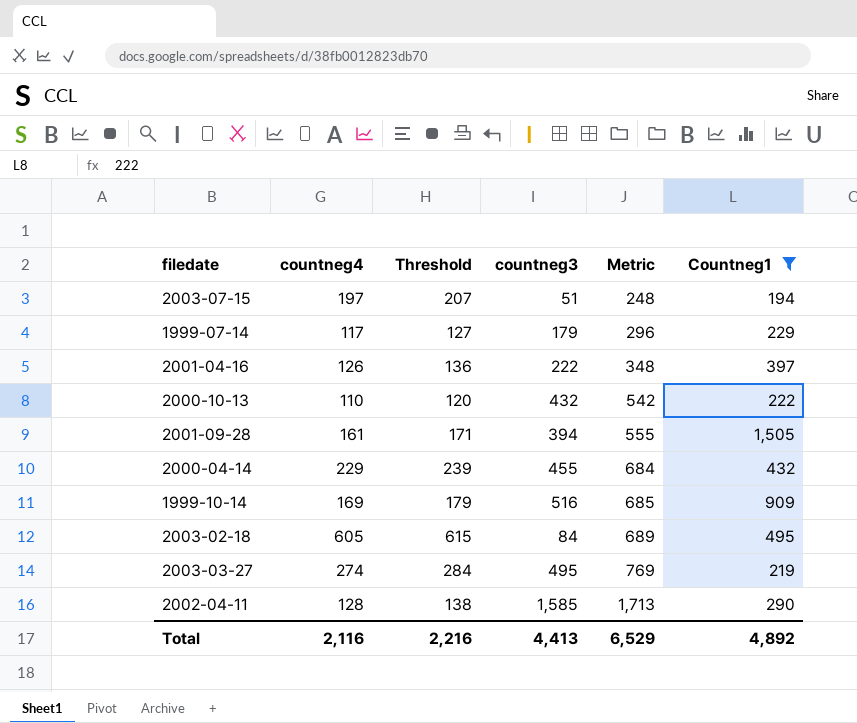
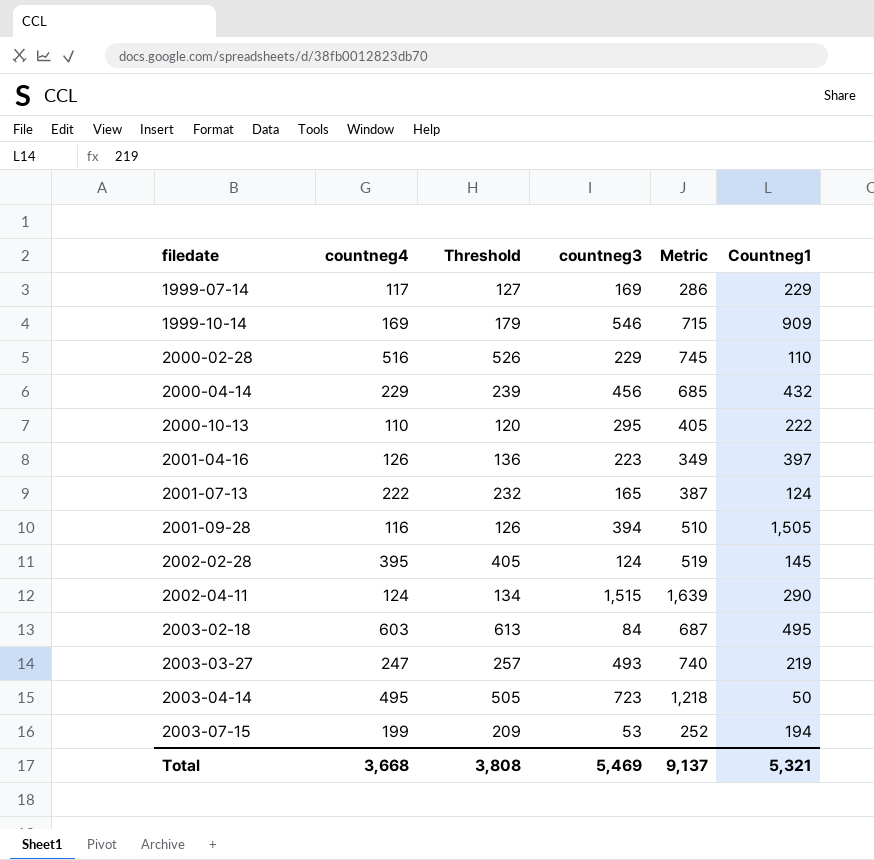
filter: Countneg1 >= 194 -> none
row order: Metric ascending -> filedate ascending
1999-07-14 | countneg3: 179 -> 169
1999-07-14 | Metric: 296 -> 286
1999-10-14 | countneg3: 516 -> 546
1999-10-14 | Metric: 685 -> 715
2000-04-14 | countneg3: 455 -> 456
2000-04-14 | Metric: 684 -> 685
2000-10-13 | countneg3: 432 -> 295
2000-10-13 | Metric: 542 -> 405
2001-04-16 | countneg3: 222 -> 223
2001-04-16 | Metric: 348 -> 349
2001-09-28 | countneg4: 161 -> 116
2001-09-28 | Threshold: 171 -> 126
2001-09-28 | Metric: 555 -> 510
2002-04-11 | countneg4: 128 -> 124
2002-04-11 | Threshold: 138 -> 134
2002-04-11 | countneg3: 1,585 -> 1,515
2002-04-11 | Metric: 1,713 -> 1,639
2003-02-18 | countneg4: 605 -> 603
2003-02-18 | Threshold: 615 -> 613
2003-02-18 | Metric: 689 -> 687
2003-03-27 | countneg4: 274 -> 247
2003-03-27 | Threshold: 284 -> 257
2003-03-27 | countneg3: 495 -> 493
2003-03-27 | Metric: 769 -> 740
2003-07-15 | countneg4: 197 -> 199
2003-07-15 | Threshold: 207 -> 209
2003-07-15 | countneg3: 51 -> 53
2003-07-15 | Metric: 248 -> 252
Total | countneg4: 2,116 -> 3,668
Total | Threshold: 2,216 -> 3,808
Total | countneg3: 4,413 -> 5,469
Total | Metric: 6,529 -> 9,137
Total | Countneg1: 4,892 -> 5,321

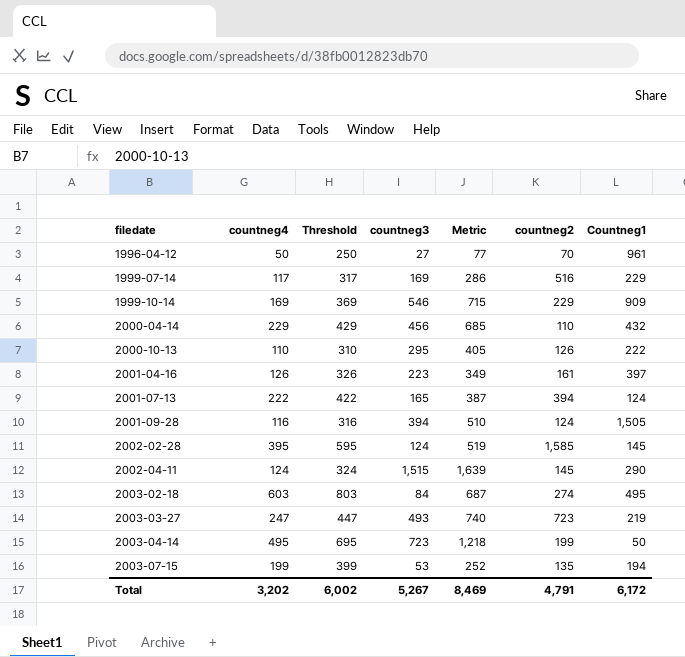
column Threshold | formula: [countneg4] + 10 -> [countneg4] + 200
column countneg2 | position: none -> 6
row 2000-02-28: 516 | 526 | 229 | 745 | 110 -> none
row 1996-04-12: none -> 50 | 250 | 27 | 77 | 70 | 961
Total | countneg4: 3,668 -> 3,202
Total | Threshold: 3,808 -> 6,002
Total | countneg3: 5,469 -> 5,267
Total | Metric: 9,137 -> 8,469
Total | Countneg1: 5,321 -> 6,172

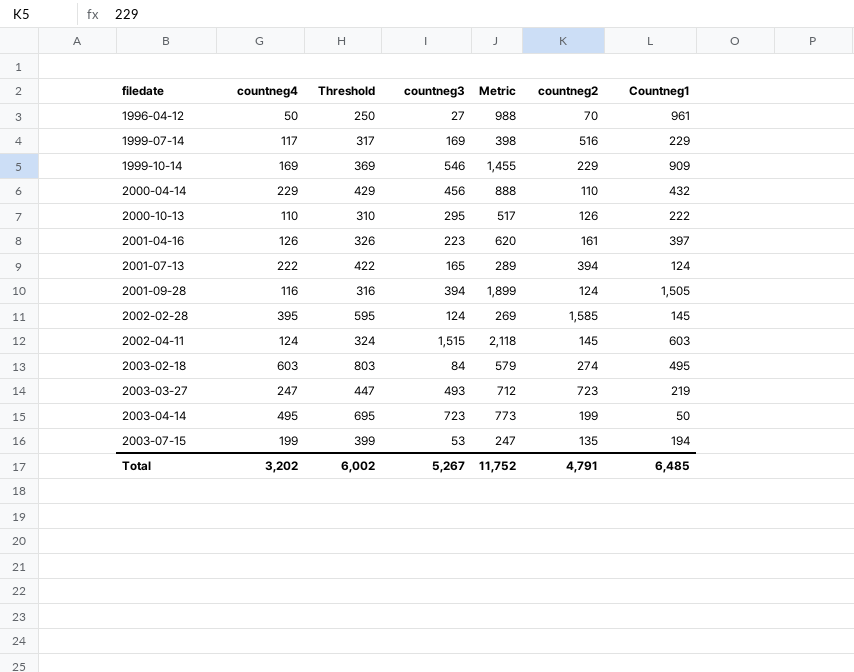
column Metric | formula: [countneg4] + [countneg3] -> [countneg3] + [Countneg1]
2002-04-11 | Countneg1: 290 -> 603
Total | Metric: 8,469 -> 11,752
Total | Countneg1: 6,172 -> 6,485

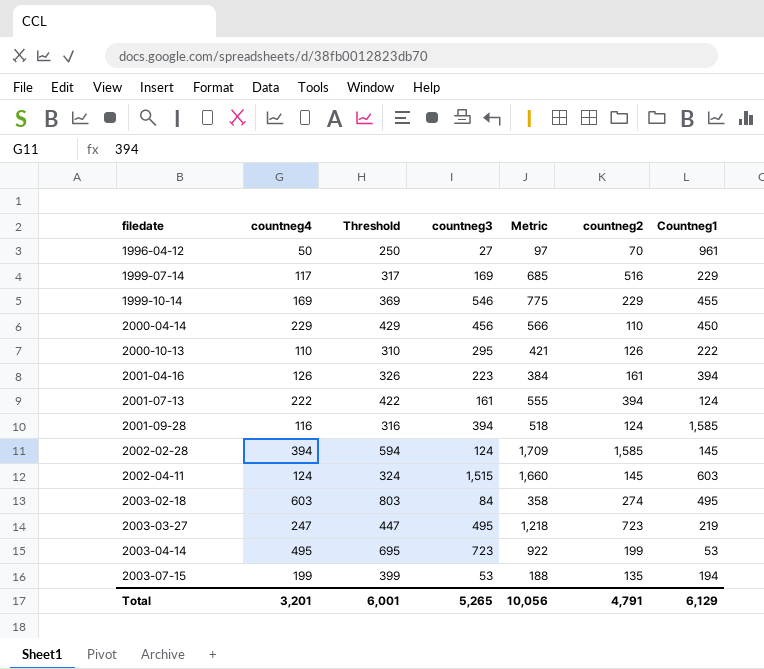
column Metric | formula: [countneg3] + [Countneg1] -> [countneg3] + [countneg2]
1999-10-14 | Countneg1: 909 -> 455
2000-04-14 | Countneg1: 432 -> 450
2001-04-16 | Countneg1: 397 -> 394
2001-07-13 | countneg3: 165 -> 161
2001-09-28 | Countneg1: 1,505 -> 1,585
2002-02-28 | countneg4: 395 -> 394
2002-02-28 | Threshold: 595 -> 594
2003-03-27 | countneg3: 493 -> 495
2003-04-14 | Countneg1: 50 -> 53
Total | countneg4: 3,202 -> 3,201
Total | Threshold: 6,002 -> 6,001
Total | countneg3: 5,267 -> 5,265
Total | Metric: 11,752 -> 10,056
Total | Countneg1: 6,485 -> 6,129

